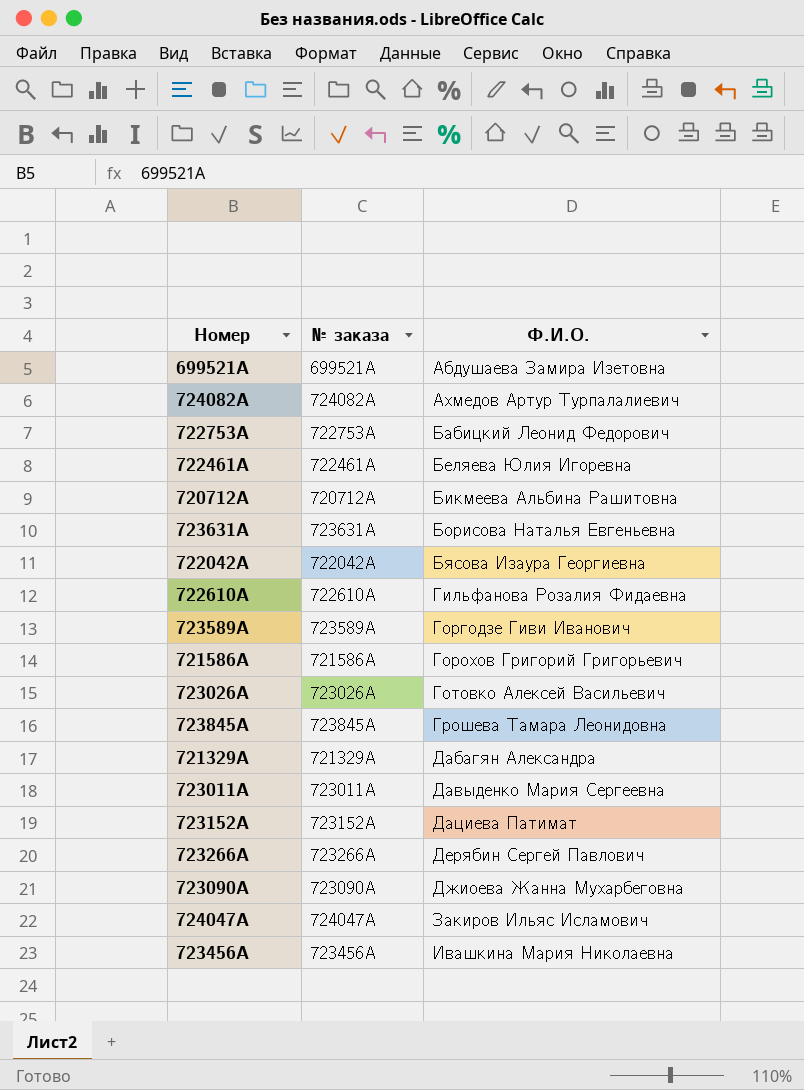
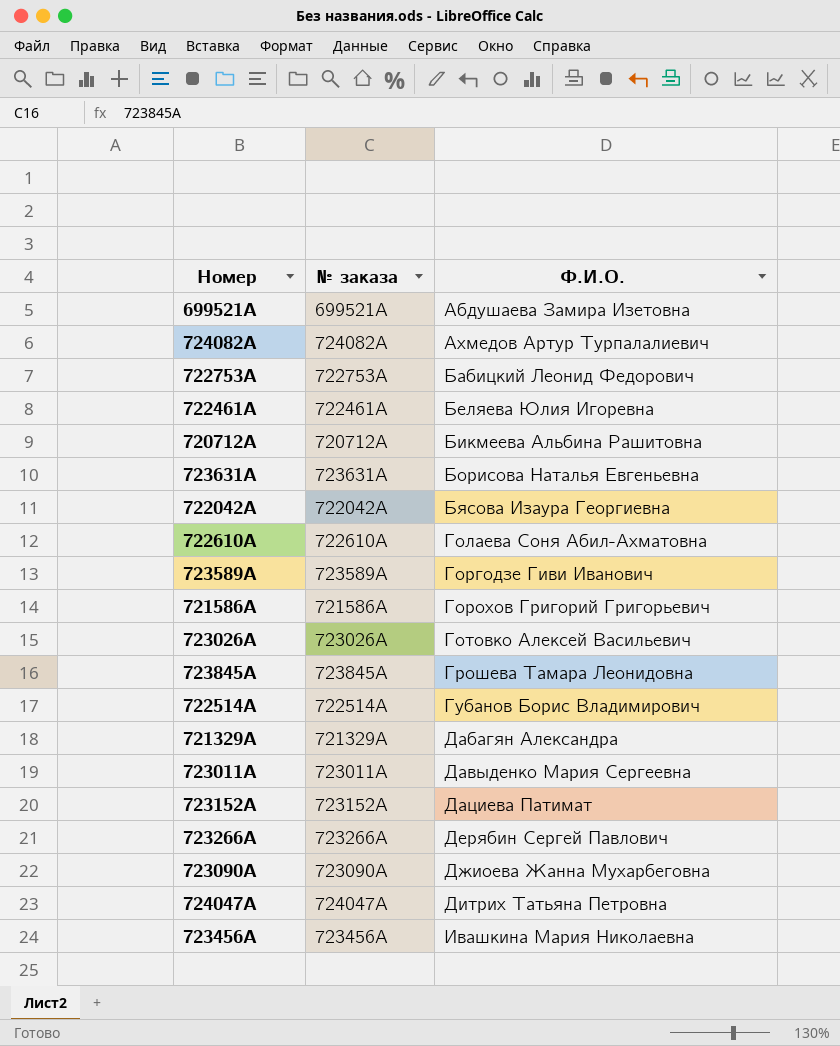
722610A | Ф.И.О.: Гильфанова Розалия Фидаевна -> Голаева Соня Абил-Ахматовна
row 722514A: none -> 722514A | Губанов Борис Владимирович
724047A | Ф.И.О.: Закиров Ильяс Исламович -> Дитрих Татьяна Петровна

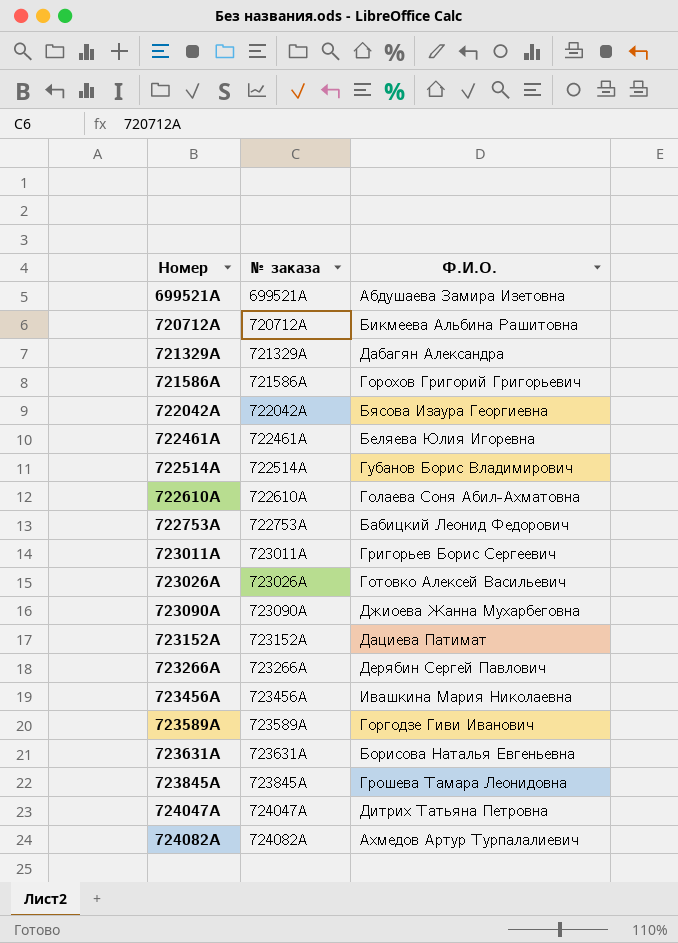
row order: Ф.И.О. ascending -> Номер ascending
723011A | Ф.И.О.: Давыденко Мария Сергеевна -> Григорьев Борис Сергеевич

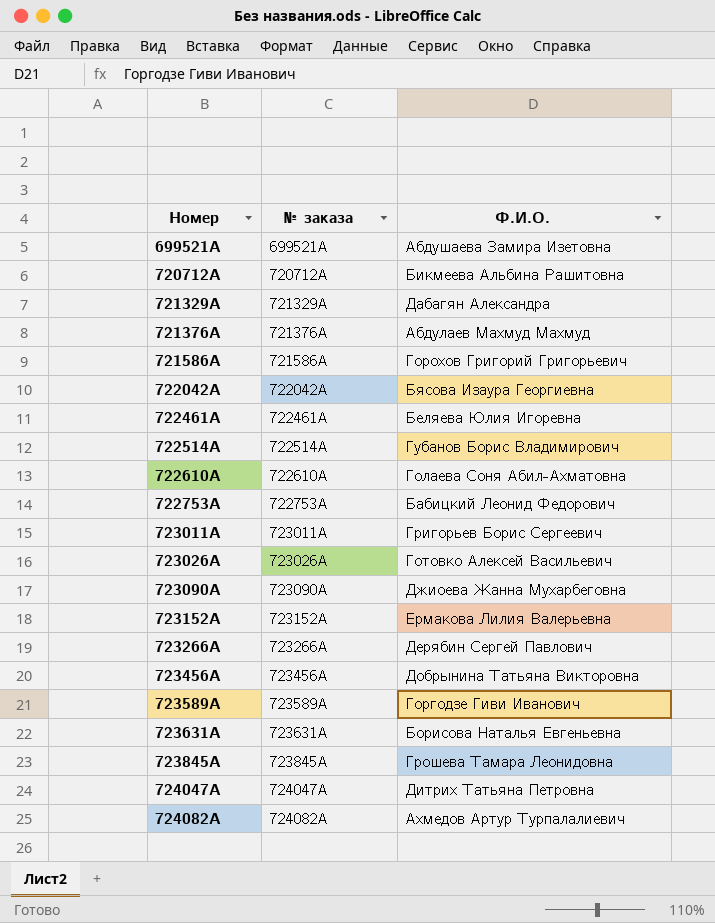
row 721376A: none -> 721376A | Абдулаев Махмуд Махмуд
723152A | Ф.И.О.: Дациева Патимат -> Ермакова Лилия Валерьевна
723456A | Ф.И.О.: Ивашкина Мария Николаевна -> Добрынина Татьяна Викторовна

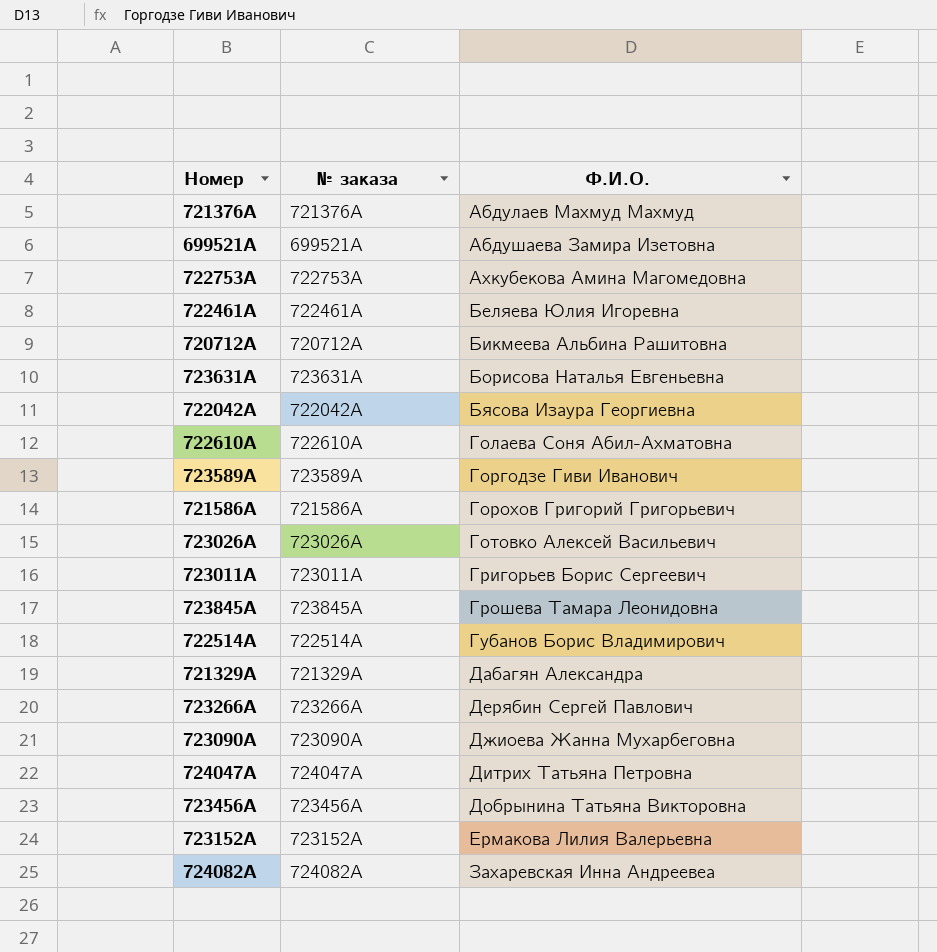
row order: Номер ascending -> Ф.И.О. ascending
722753A | Ф.И.О.: Бабицкий Леонид Федорович -> Ахкубекова Амина Магомедовна
724082A | Ф.И.О.: Ахмедов Артур Турпалалиевич -> Захаревская Инна Андреевеа

